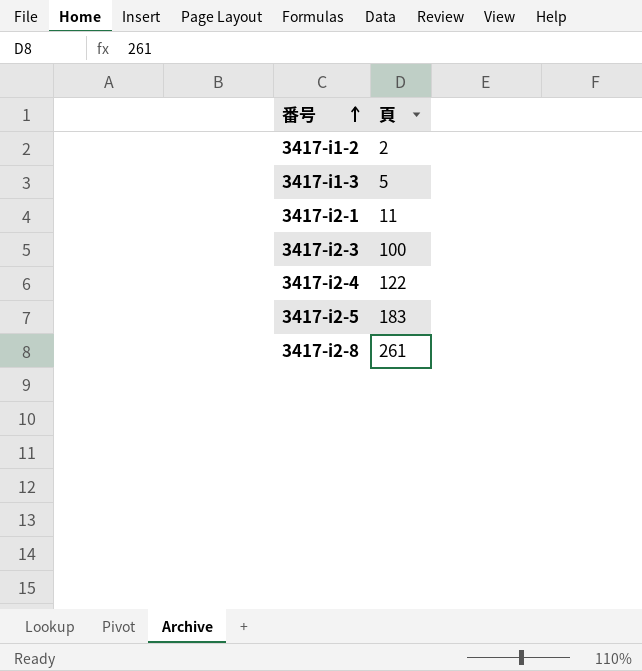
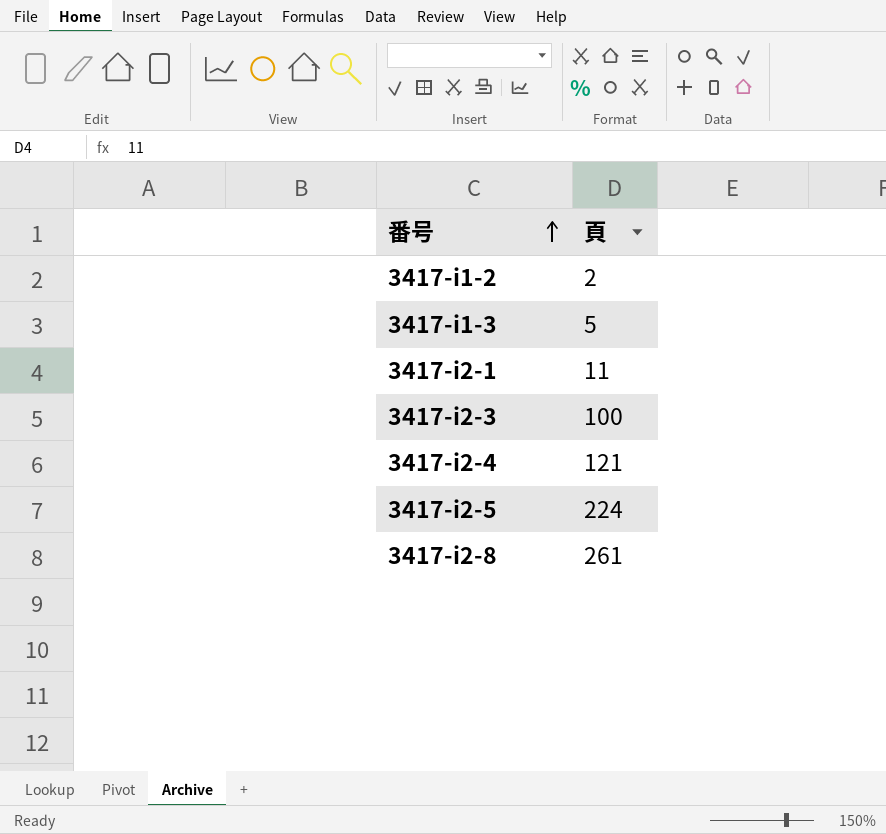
3417-i2-4 | 頁: 122 -> 121
3417-i2-5 | 頁: 183 -> 224

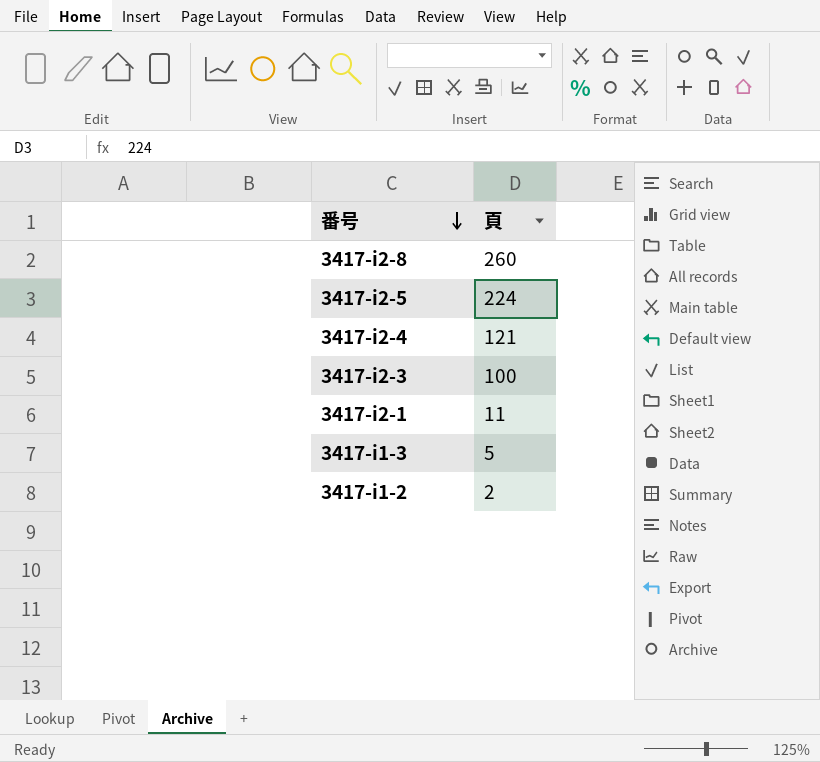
row order: 番号 ascending -> 番号 descending
3417-i2-8 | 頁: 261 -> 260

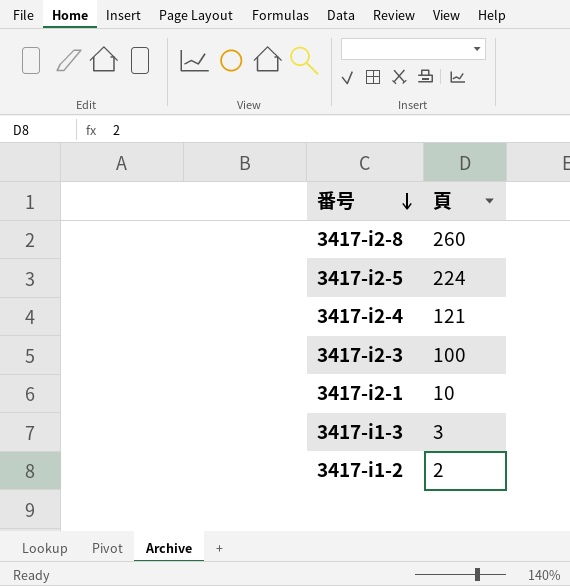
3417-i2-1 | 頁: 11 -> 10
3417-i1-3 | 頁: 5 -> 3

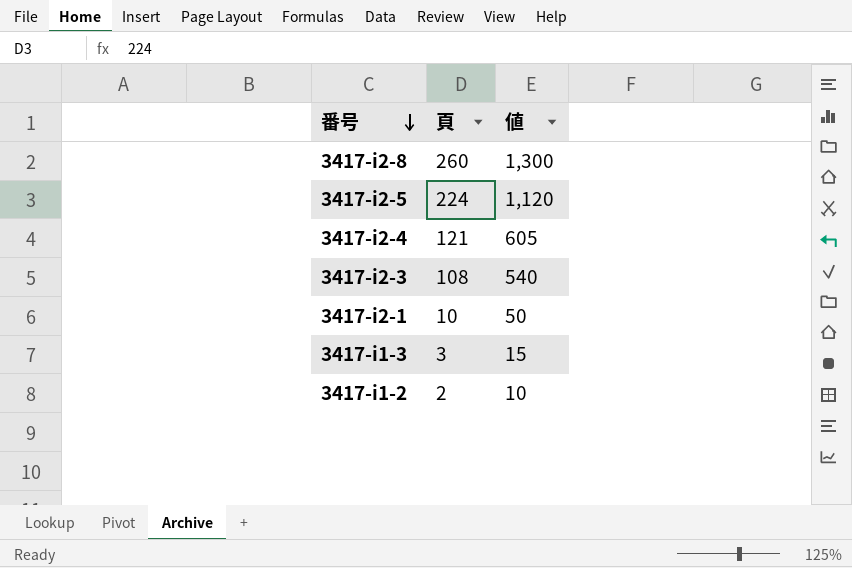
column 値 | formula: none -> [頁] * 5
3417-i2-3 | 頁: 100 -> 108

